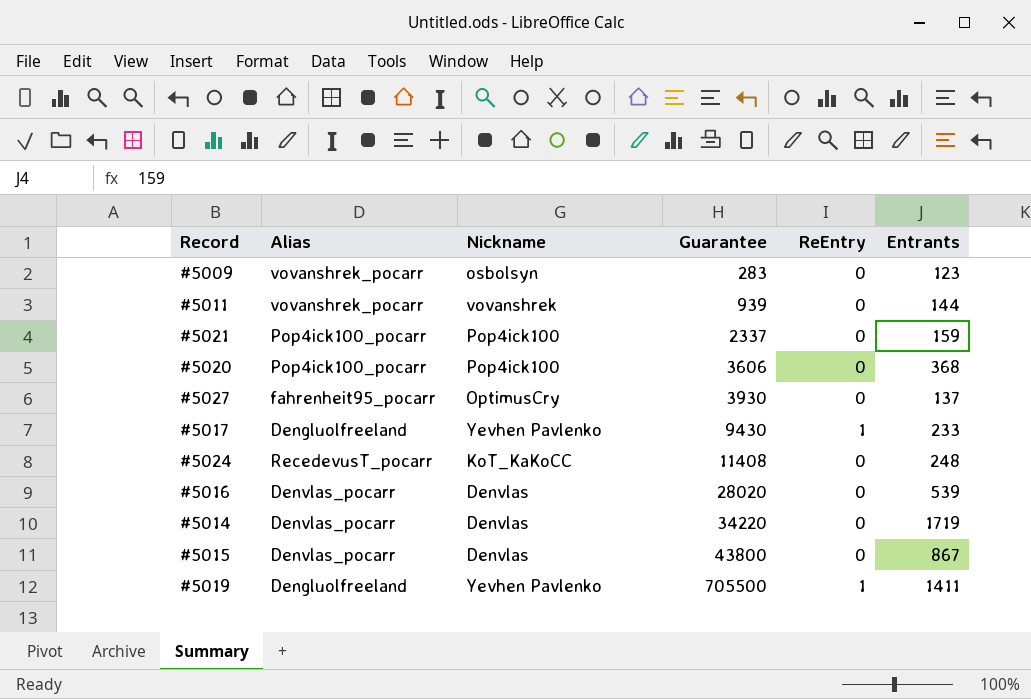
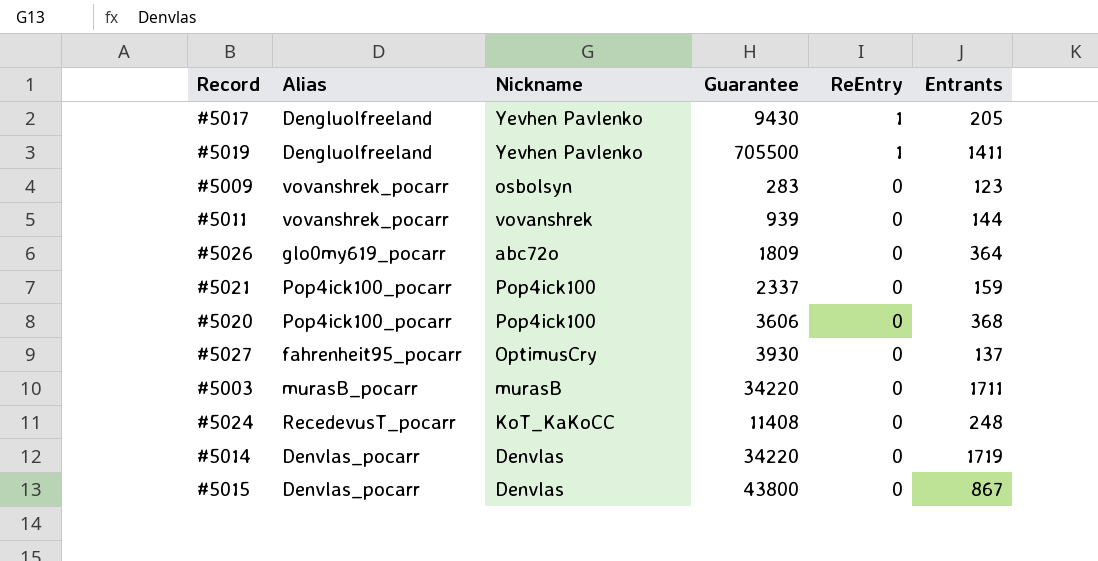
row order: Guarantee ascending -> ReEntry descending
row #5016: Denvlas_pocarr | Denvlas | 28020 | 0 | 539 -> none
#5017 | Entrants: 233 -> 205
row #5026: none -> glo0my619_pocarr | abc72o | 1809 | 0 | 364
row #5003: none -> murasB_pocarr | murasB | 34220 | 0 | 1711

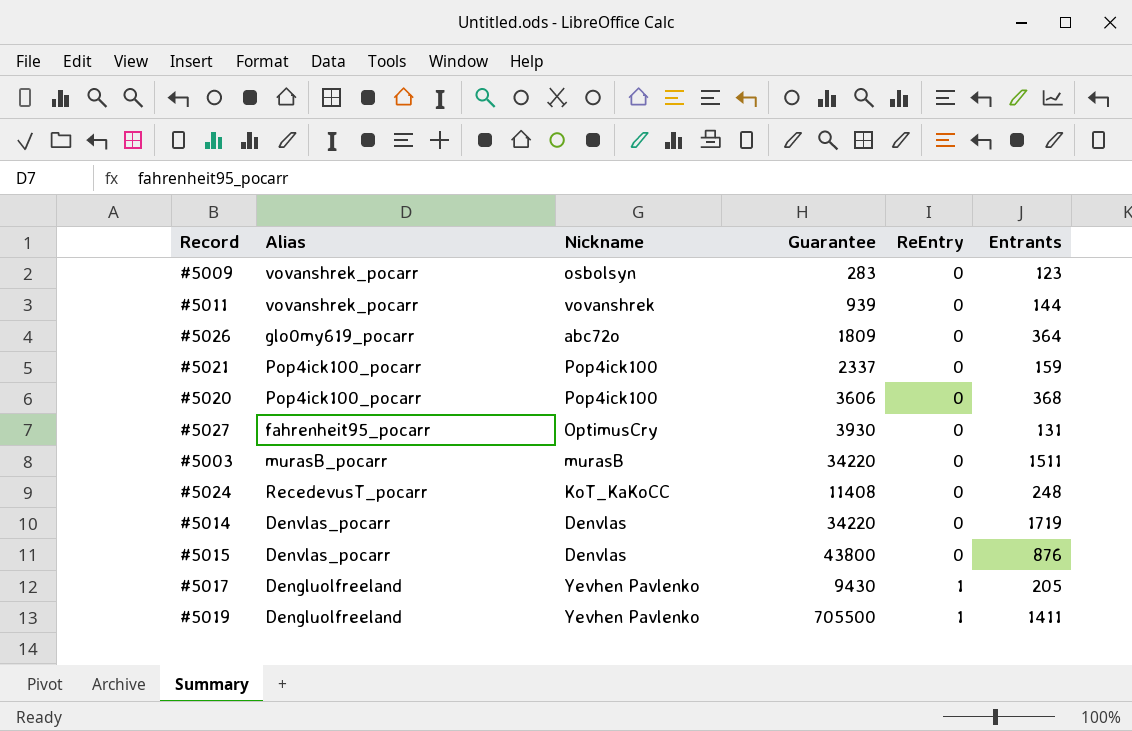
row order: ReEntry descending -> ReEntry ascending
#5027 | Entrants: 137 -> 131
#5003 | Entrants: 1711 -> 1511
#5015 | Entrants: 867 -> 876

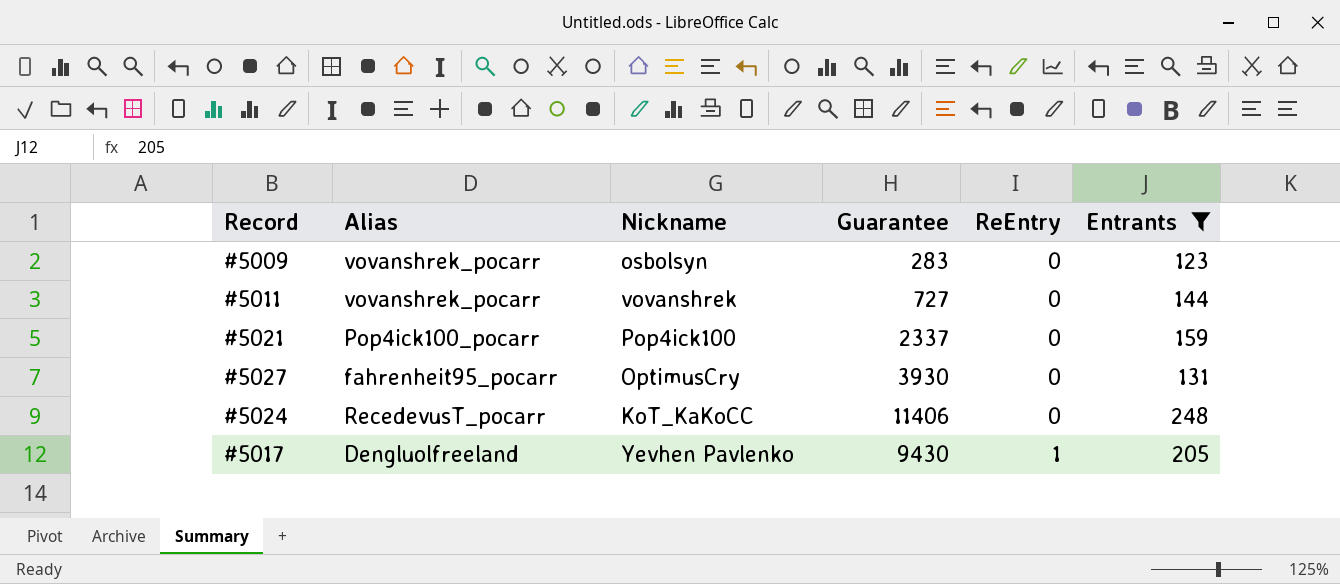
filter: none -> Entrants <= 248
#5011 | Guarantee: 939 -> 727
#5024 | Guarantee: 11408 -> 11406

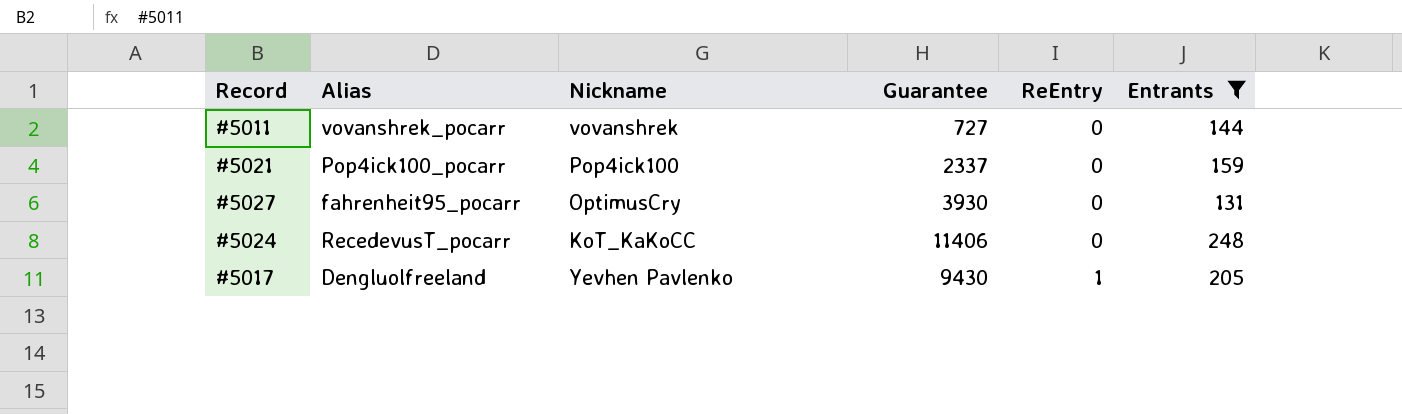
row #5009: vovanshrek_pocarr | osbolsyn | 283 | 0 | 123 -> none

